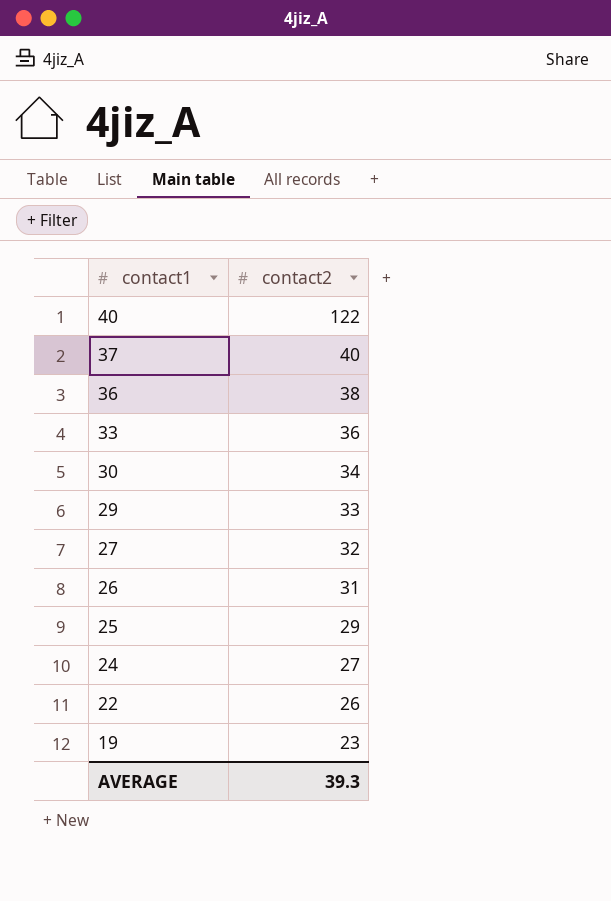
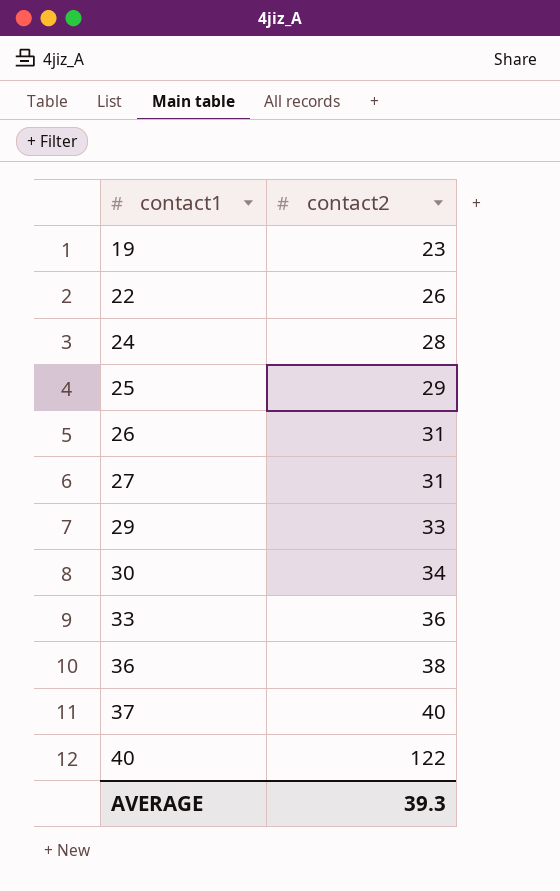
row order: contact1 descending -> contact1 ascending
24 | contact2: 27 -> 28
27 | contact2: 32 -> 31

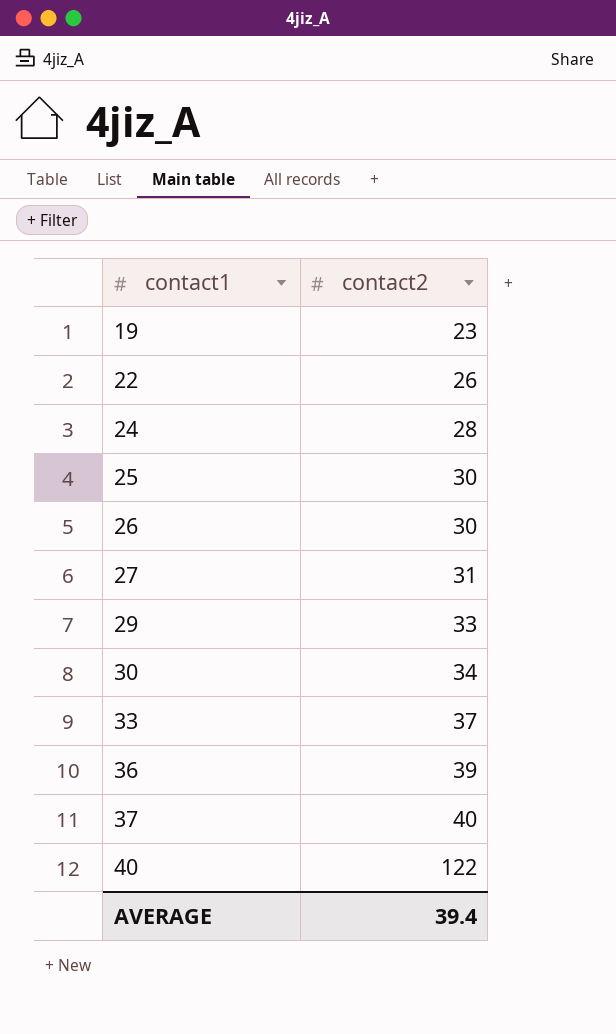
25 | contact2: 29 -> 30
26 | contact2: 31 -> 30
33 | contact2: 36 -> 37
36 | contact2: 38 -> 39
AVERAGE | contact2: 39.3 -> 39.4

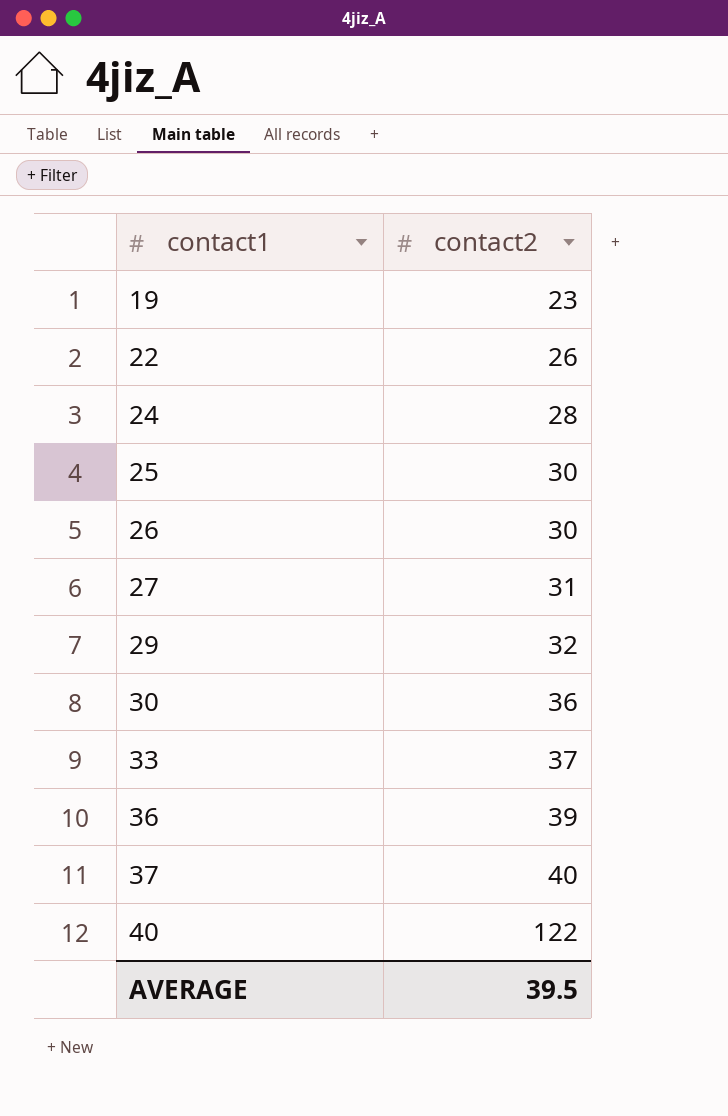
29 | contact2: 33 -> 32
30 | contact2: 34 -> 36
AVERAGE | contact2: 39.4 -> 39.5

